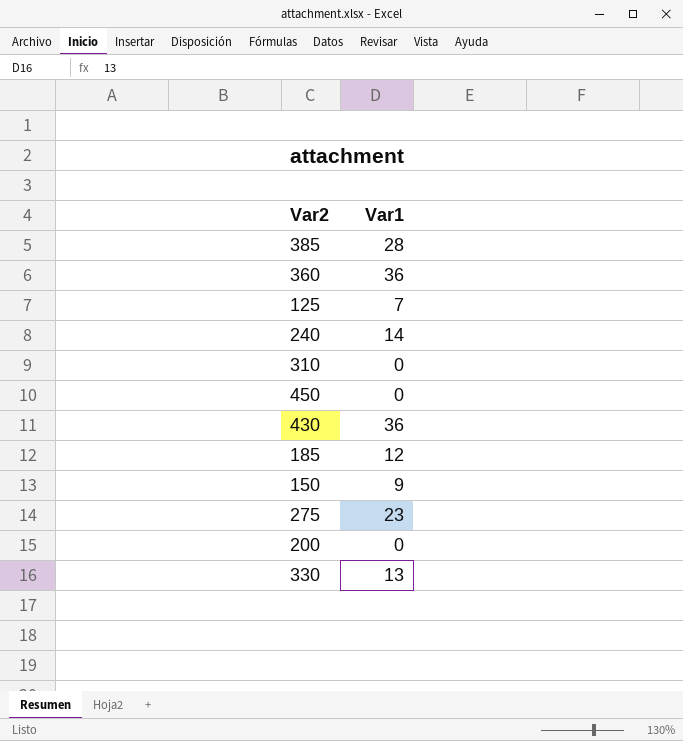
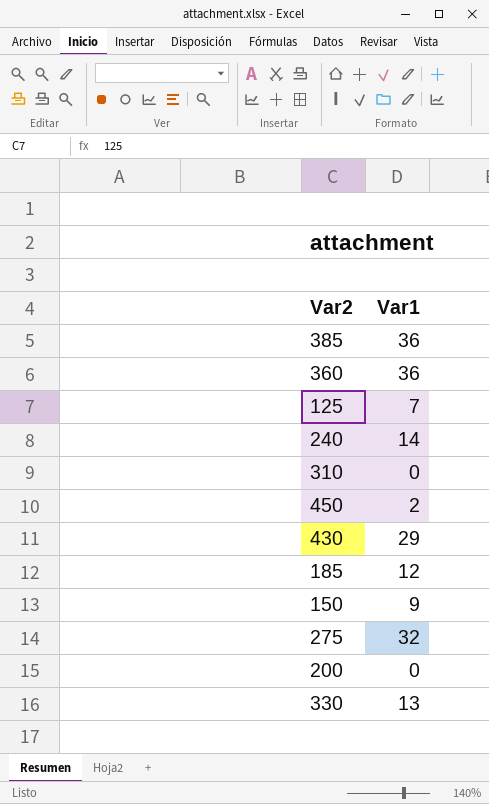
385 | Var1: 28 -> 36
450 | Var1: 0 -> 2
430 | Var1: 36 -> 29
275 | Var1: 23 -> 32

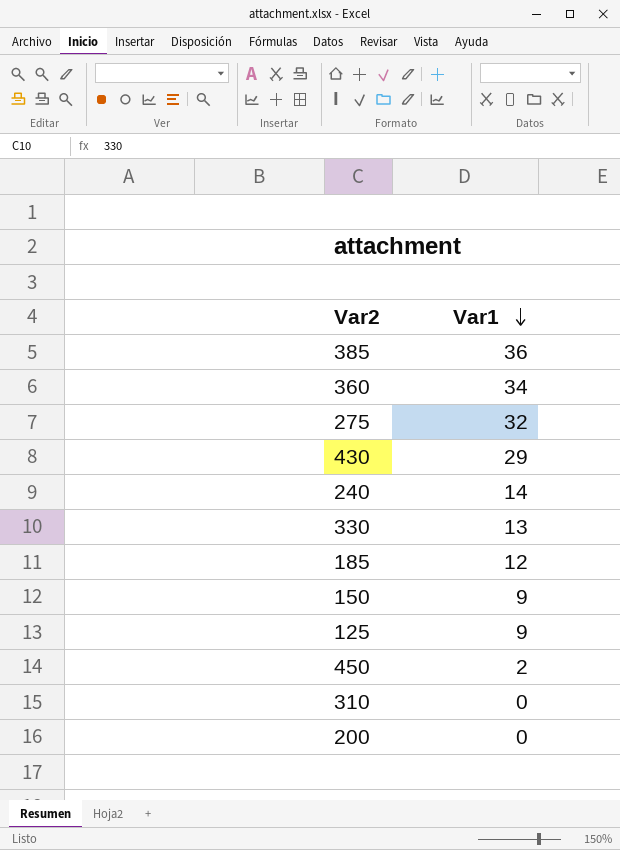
row order: none -> Var1 descending
360 | Var1: 36 -> 34
125 | Var1: 7 -> 9

